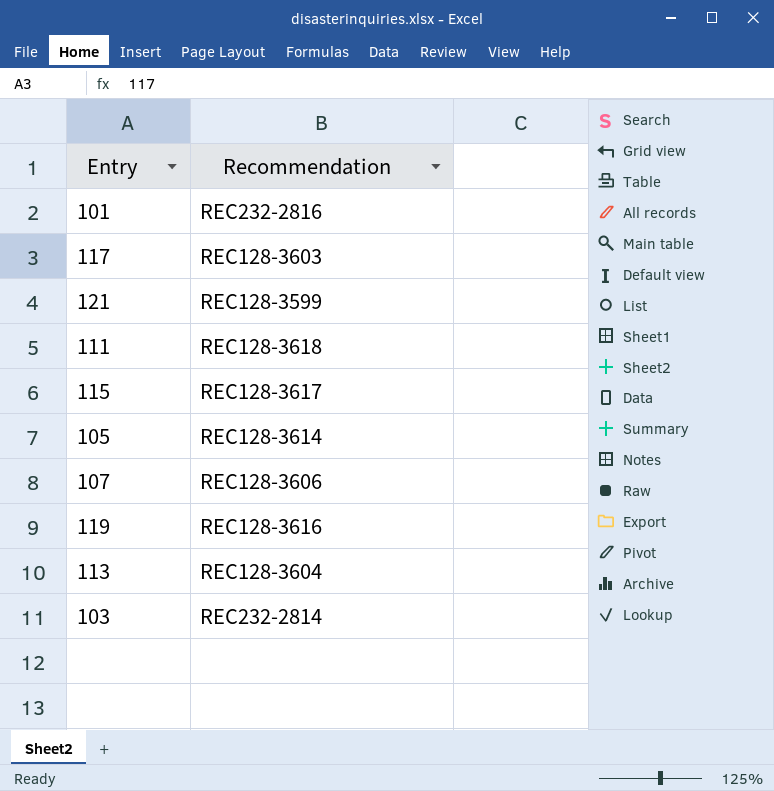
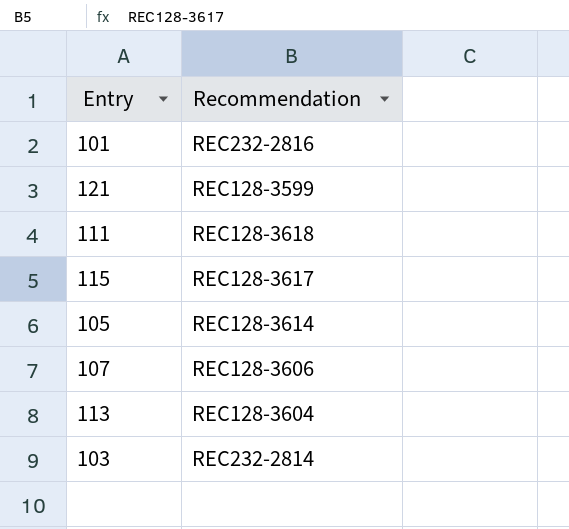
row 117: REC128-3603 -> none
row 119: REC128-3616 -> none

